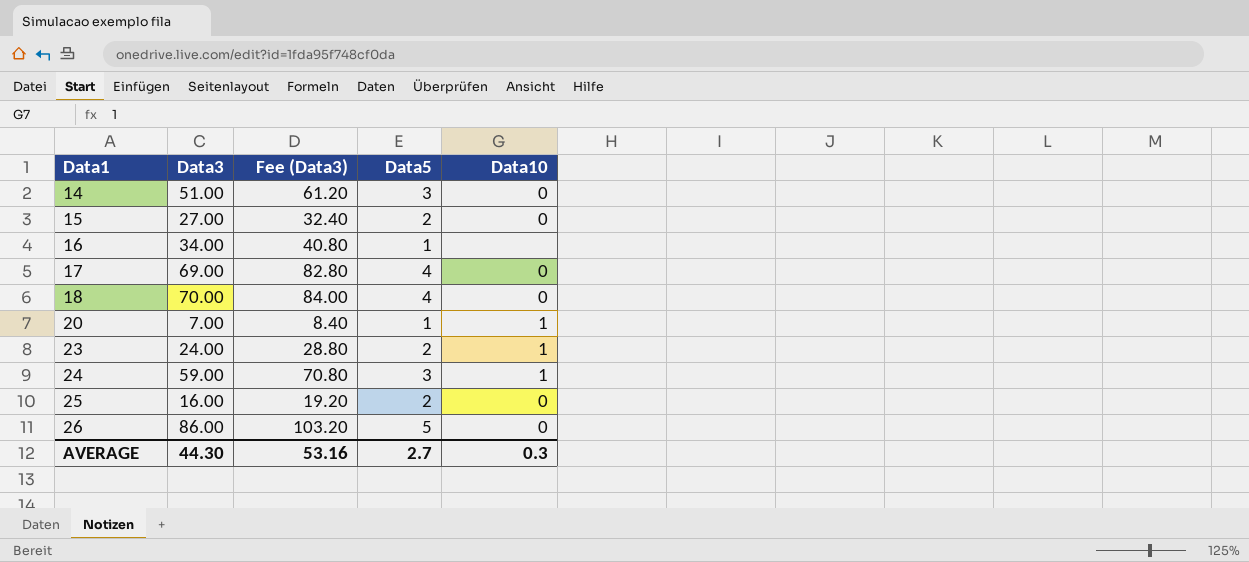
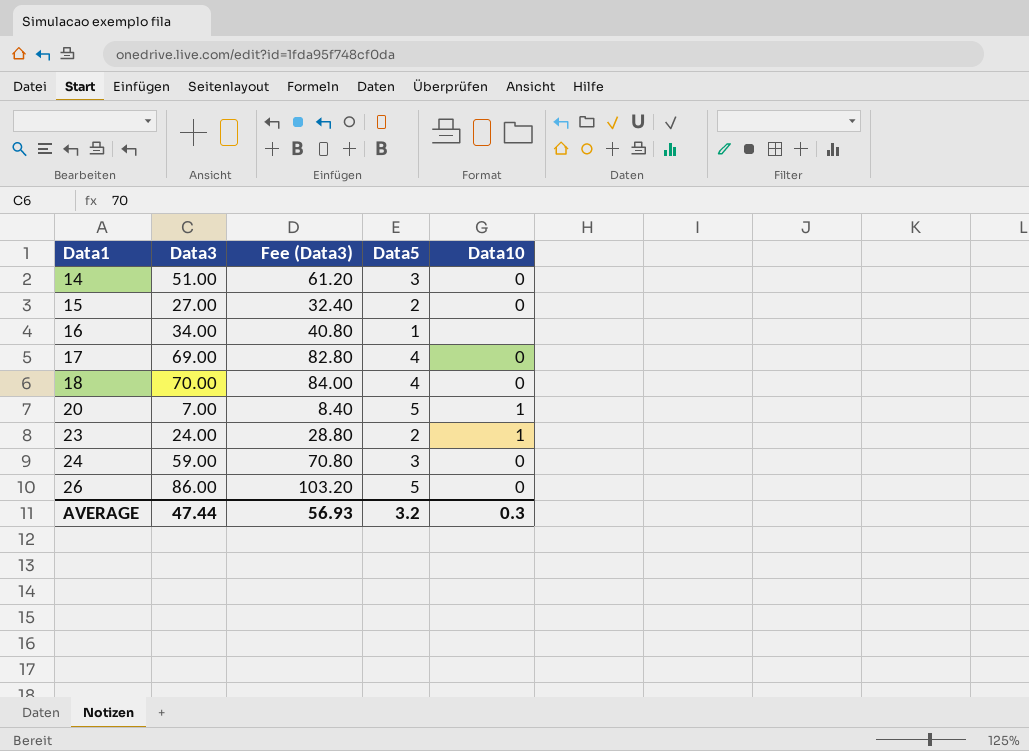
row 25: 16.00 | 19.20 | 2 | 0 -> none
20 | Data5: 1 -> 5
24 | Data10: 1 -> 0
AVERAGE | Data3: 44.30 -> 47.44
AVERAGE | Fee (Data3): 53.16 -> 56.93
AVERAGE | Data5: 2.7 -> 3.2

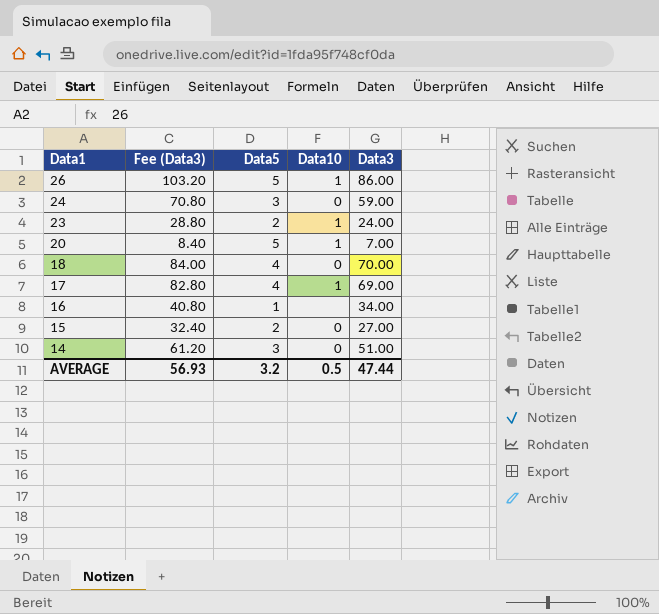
row order: Data1 ascending -> Data1 descending
column Data3 | position: 2 -> 5
26 | Data10: 0 -> 1
17 | Data10: 0 -> 1
AVERAGE | Data10: 0.3 -> 0.5

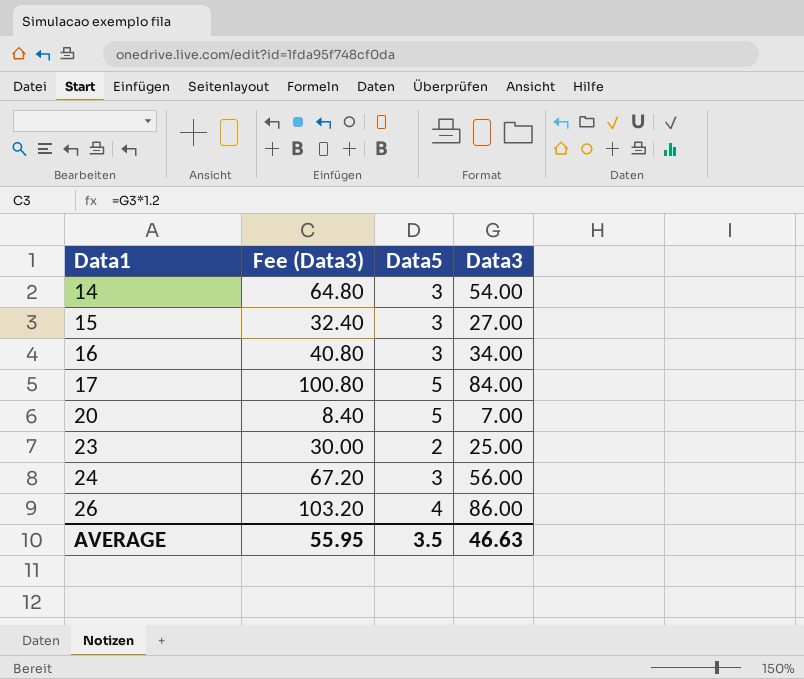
row order: Data1 descending -> Data1 ascending
column Data10 | position: 4 -> none
row 18: 84.00 | 4 | 0 | 70.00 -> none
14 | Fee (Data3): 61.20 -> 64.80
14 | Data3: 51.00 -> 54.00
15 | Data5: 2 -> 3
16 | Data5: 1 -> 3
17 | Fee (Data3): 82.80 -> 100.80
17 | Data5: 4 -> 5
17 | Data3: 69.00 -> 84.00
23 | Fee (Data3): 28.80 -> 30.00
23 | Data3: 24.00 -> 25.00
24 | Fee (Data3): 70.80 -> 67.20
24 | Data3: 59.00 -> 56.00
26 | Data5: 5 -> 4
AVERAGE | Fee (Data3): 56.93 -> 55.95
AVERAGE | Data5: 3.2 -> 3.5
AVERAGE | Data3: 47.44 -> 46.63

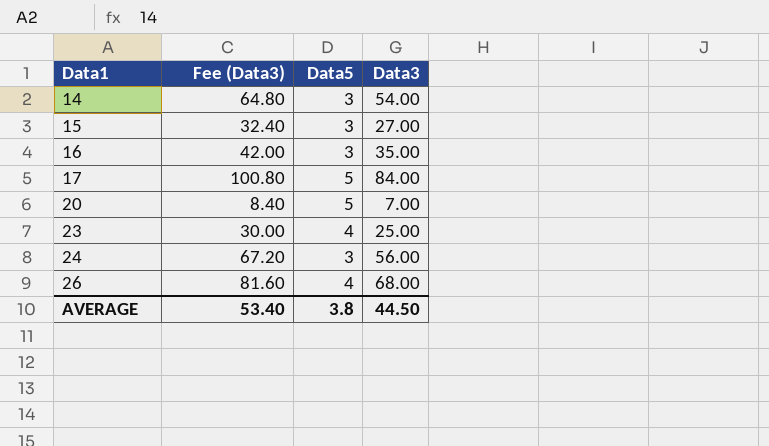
16 | Fee (Data3): 40.80 -> 42.00
16 | Data3: 34.00 -> 35.00
23 | Data5: 2 -> 4
26 | Fee (Data3): 103.20 -> 81.60
26 | Data3: 86.00 -> 68.00
AVERAGE | Fee (Data3): 55.95 -> 53.40
AVERAGE | Data5: 3.5 -> 3.8
AVERAGE | Data3: 46.63 -> 44.50

